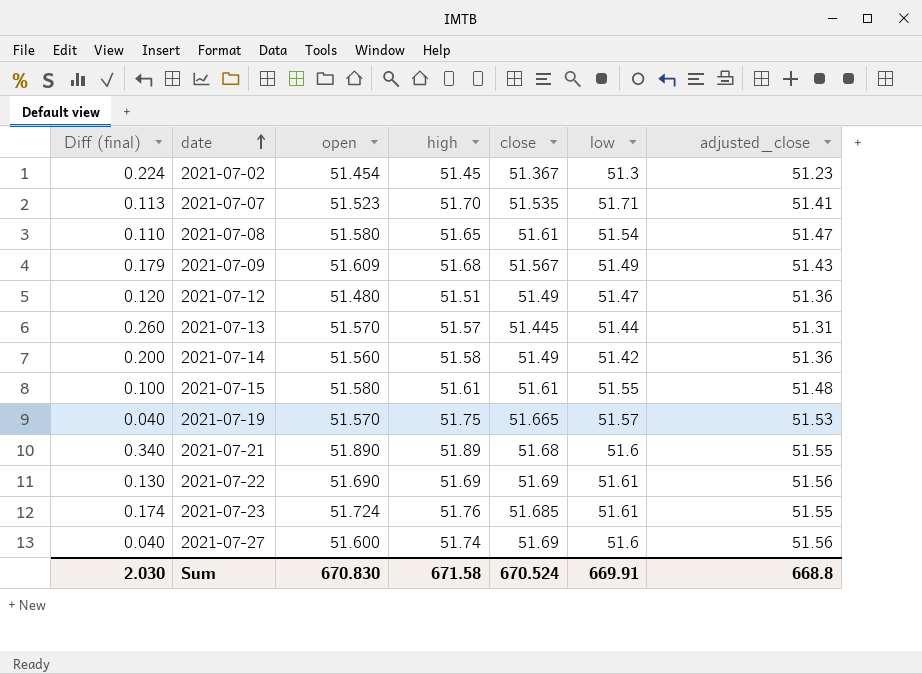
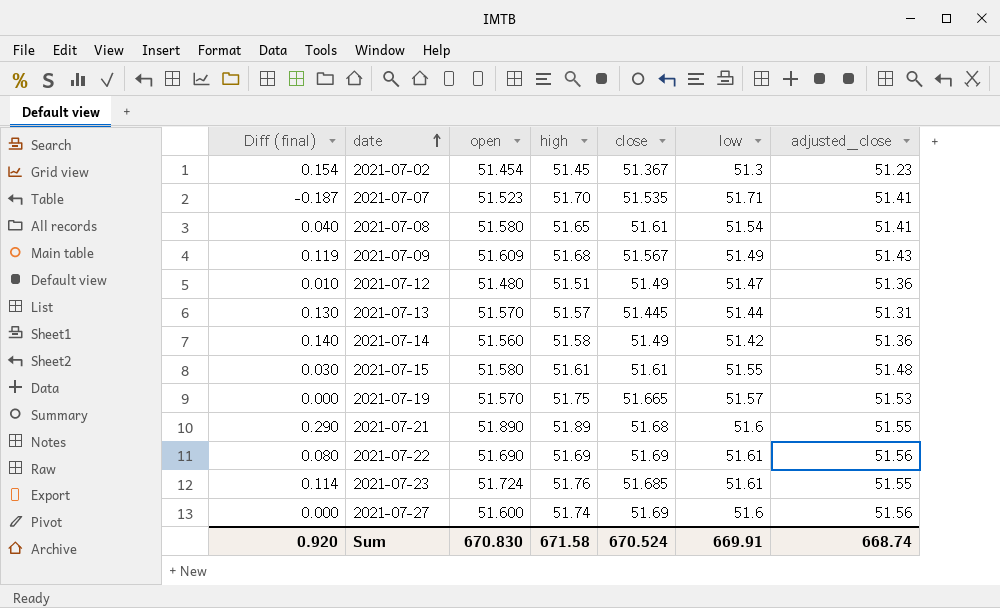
column Diff (final) | formula: [open] - [adjusted_close] -> [open] - [low]
2021-07-08 | adjusted_close: 51.47 -> 51.41
Sum | Diff (final): 2.030 -> 0.920
Sum | adjusted_close: 668.8 -> 668.74

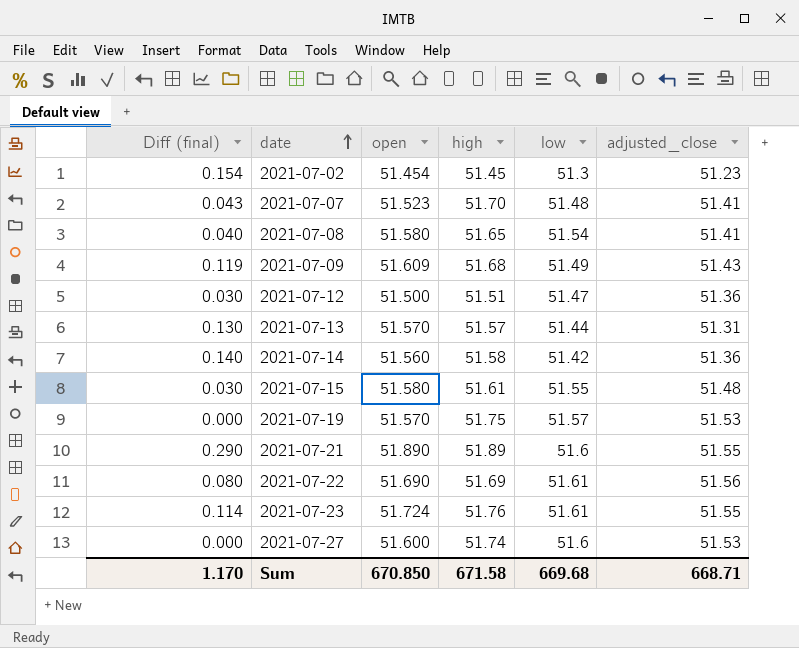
column close | position: 5 -> none
2021-07-07 | Diff (final): -0.187 -> 0.043
2021-07-07 | low: 51.71 -> 51.48
2021-07-12 | Diff (final): 0.010 -> 0.030
2021-07-12 | open: 51.480 -> 51.500
2021-07-27 | adjusted_close: 51.56 -> 51.53
Sum | Diff (final): 0.920 -> 1.170
Sum | open: 670.830 -> 670.850
Sum | low: 669.91 -> 669.68
Sum | adjusted_close: 668.74 -> 668.71

